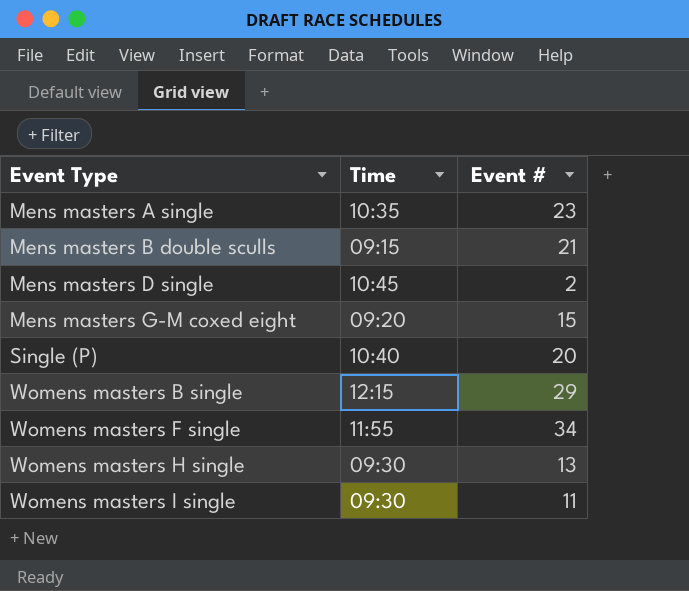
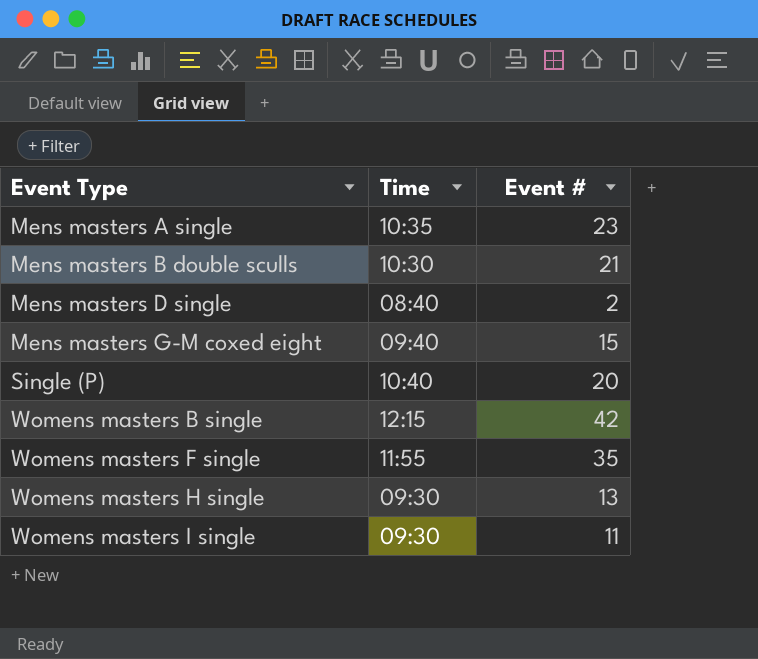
Mens masters B double sculls | Time: 09:15 -> 10:30
Mens masters D single | Time: 10:45 -> 08:40
Mens masters G-M coxed eight | Time: 09:20 -> 09:40
Womens masters B single | Event #: 29 -> 42
Womens masters F single | Event #: 34 -> 35

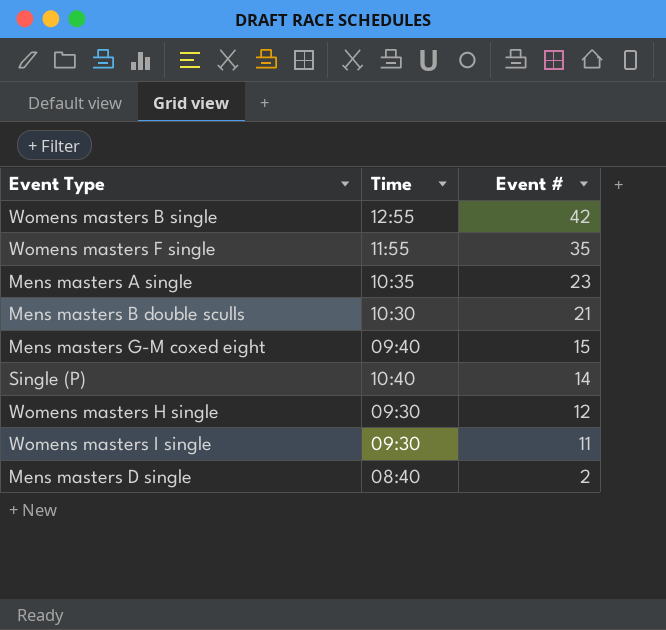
row order: Event Type ascending -> Event # descending
Womens masters B single | Time: 12:15 -> 12:55
Single (P) | Event #: 20 -> 14
Womens masters H single | Event #: 13 -> 12

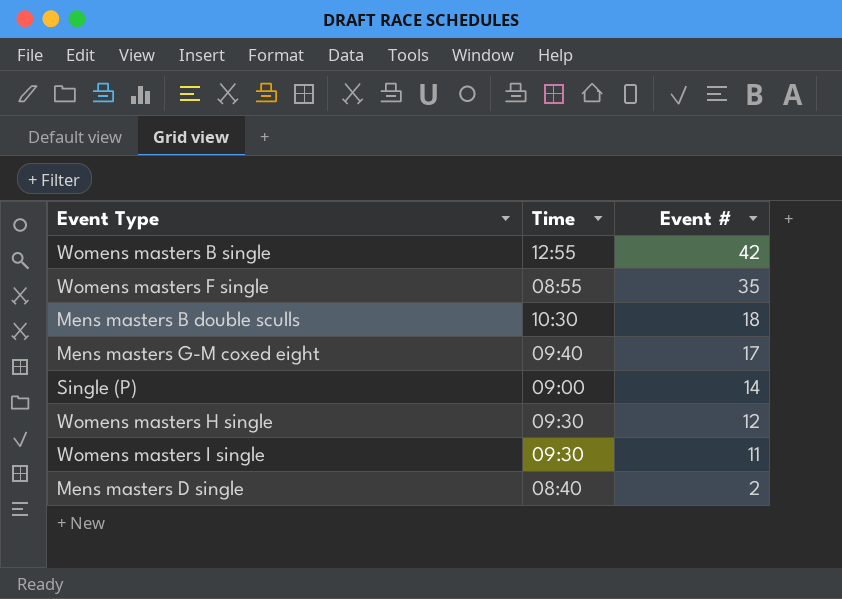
row Mens masters A single: 10:35 | 23 -> none
Womens masters F single | Time: 11:55 -> 08:55
Mens masters B double sculls | Event #: 21 -> 18
Mens masters G-M coxed eight | Event #: 15 -> 17
Single (P) | Time: 10:40 -> 09:00

